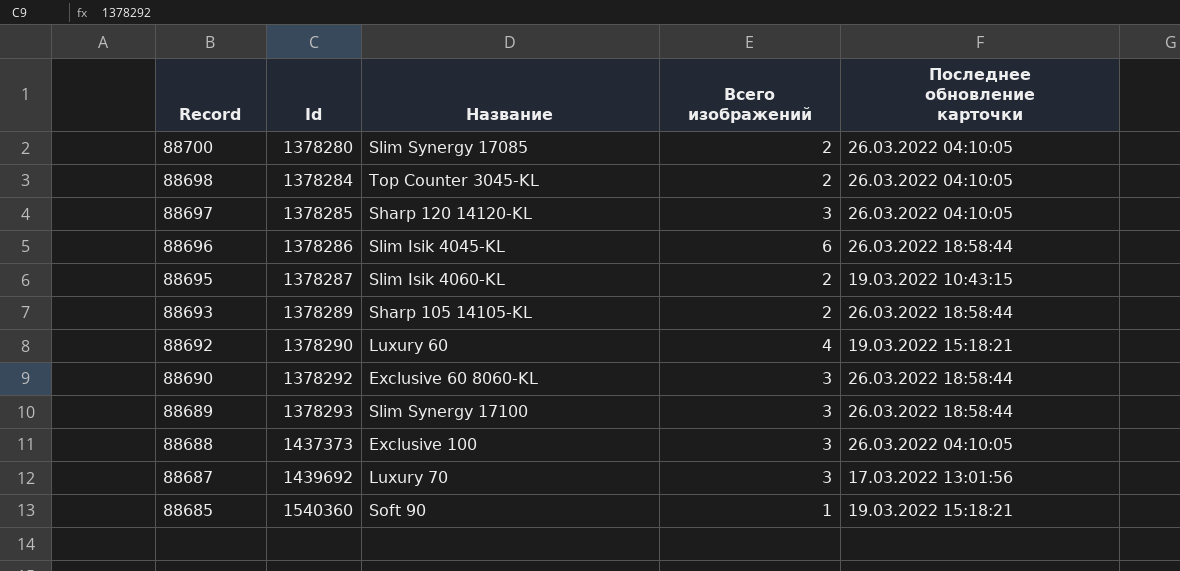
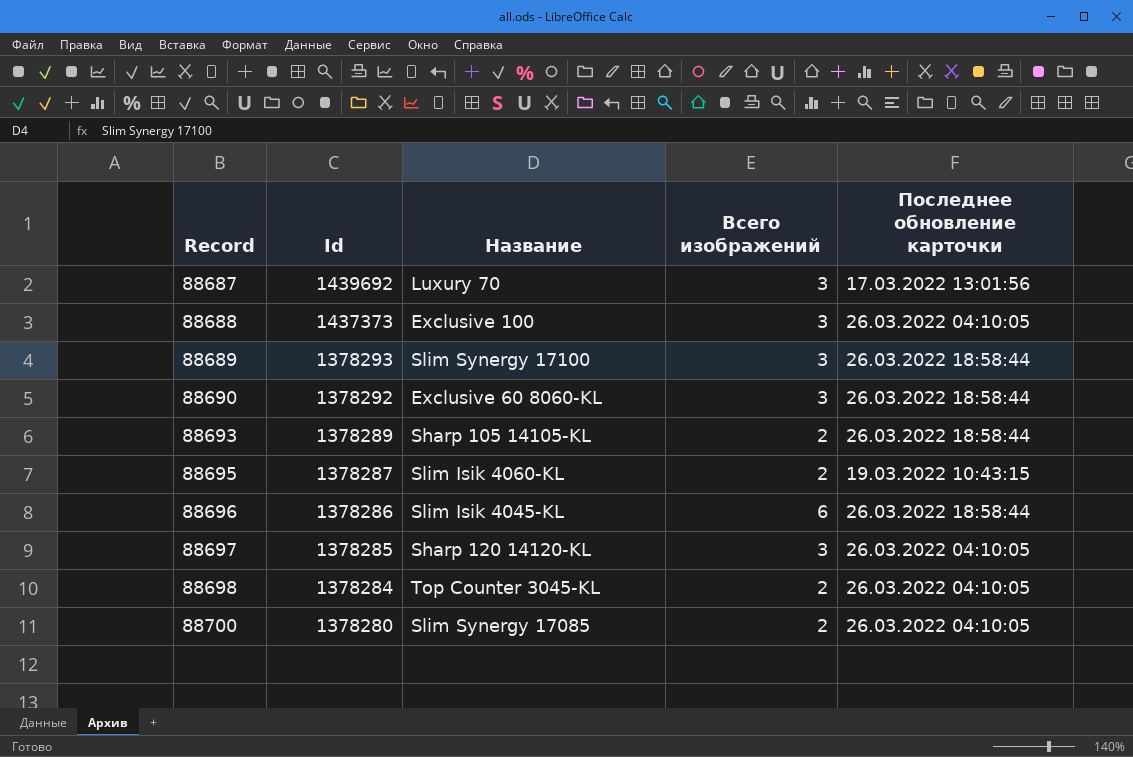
row order: Record descending -> Record ascending
row 88692: 1378290 | Luxury 60 | 4 | 19.03.2022 15:18:21 -> none
row 88685: 1540360 | Soft 90 | 1 | 19.03.2022 15:18:21 -> none

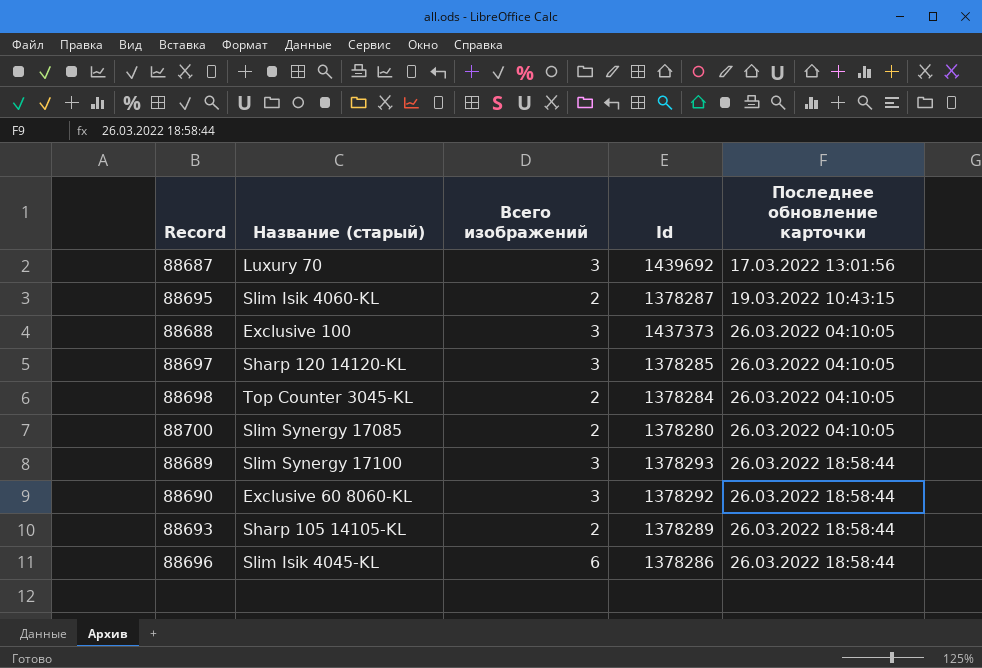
row order: Record ascending -> Последнее обновление карточки ascending
column name: Название -> Название (старый)
column Id | position: 2 -> 4

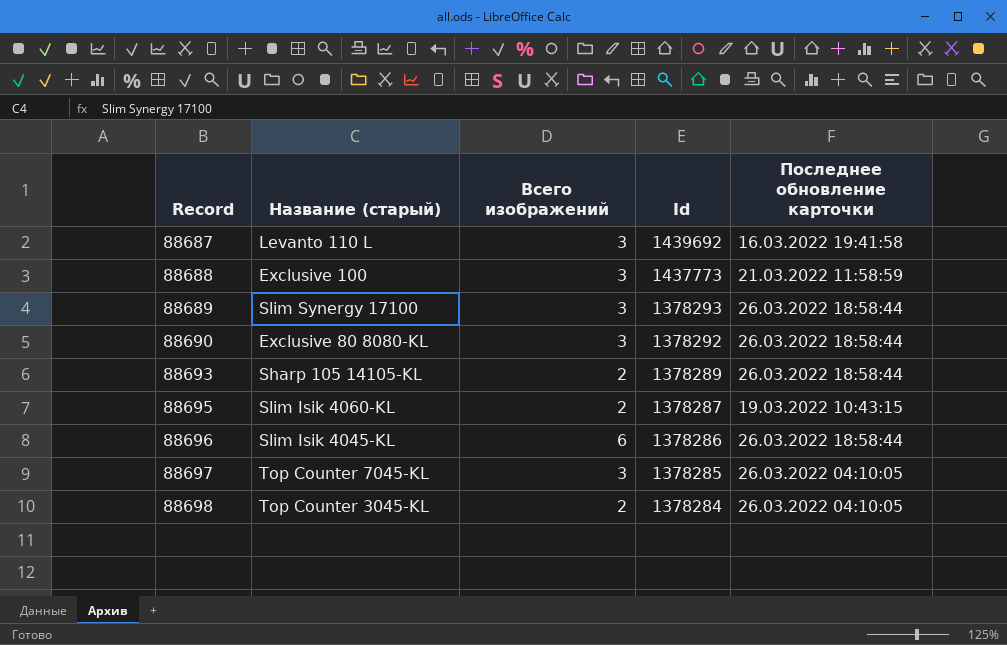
row order: Последнее обновление карточки ascending -> Record ascending
row 88700: Slim Synergy 17085 | 2 | 1378280 | 26.03.2022 04:10:05 -> none
88687 | Название (старый): Luxury 70 -> Levanto 110 L
88687 | Последнее обновление карточки: 17.03.2022 13:01:56 -> 16.03.2022 19:41:58
88688 | Id: 1437373 -> 1437773
88688 | Последнее обновление карточки: 26.03.2022 04:10:05 -> 21.03.2022 11:58:59
88690 | Название (старый): Exclusive 60 8060-KL -> Exclusive 80 8080-KL
88697 | Название (старый): Sharp 120 14120-KL -> Top Counter 7045-KL

